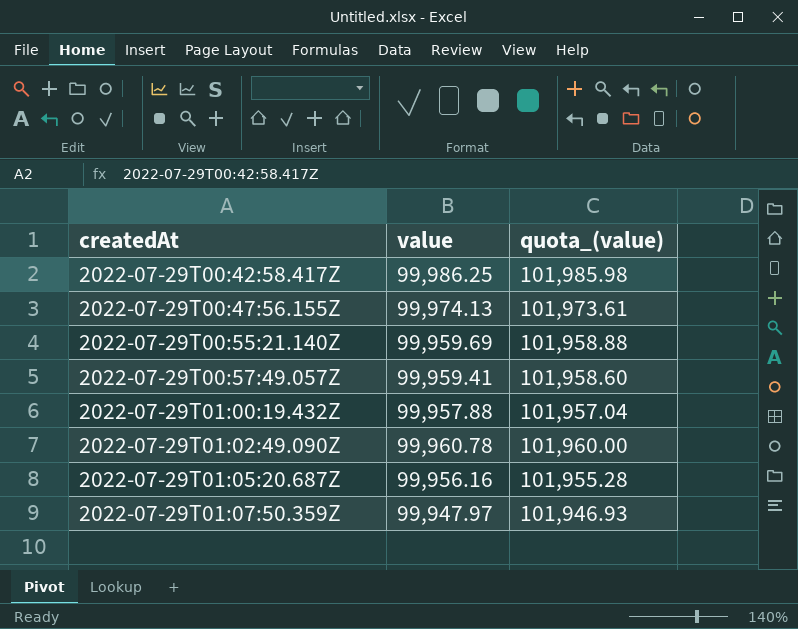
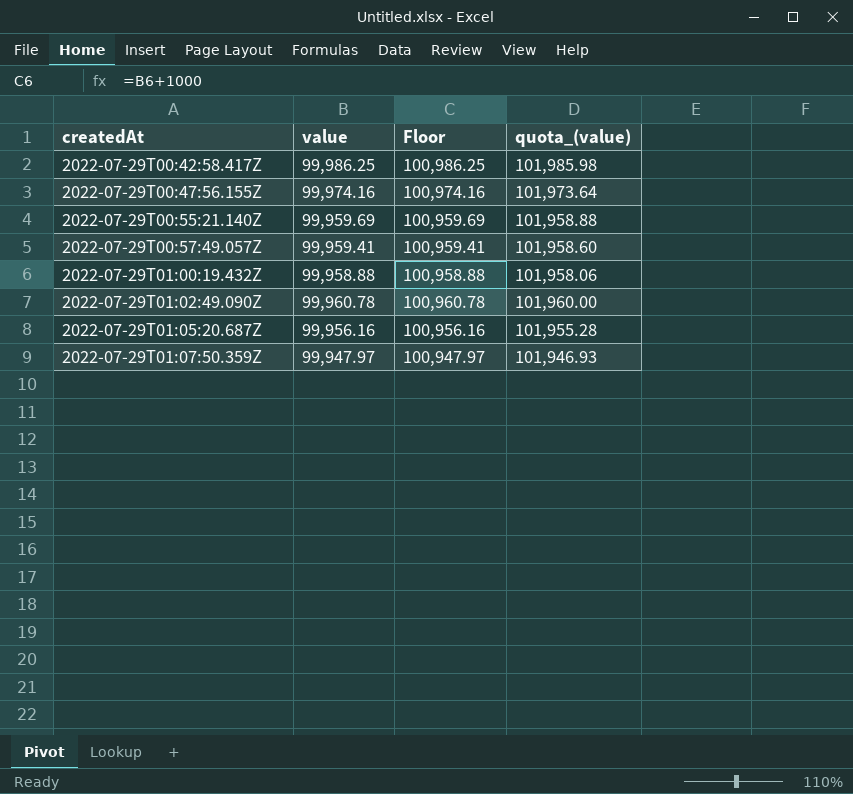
column Floor | formula: none -> [value] + 1000
2022-07-29T00:47:56.155Z | value: 99,974.13 -> 99,974.16
2022-07-29T00:47:56.155Z | quota_(value): 101,973.61 -> 101,973.64
2022-07-29T01:00:19.432Z | value: 99,957.88 -> 99,958.88
2022-07-29T01:00:19.432Z | quota_(value): 101,957.04 -> 101,958.06

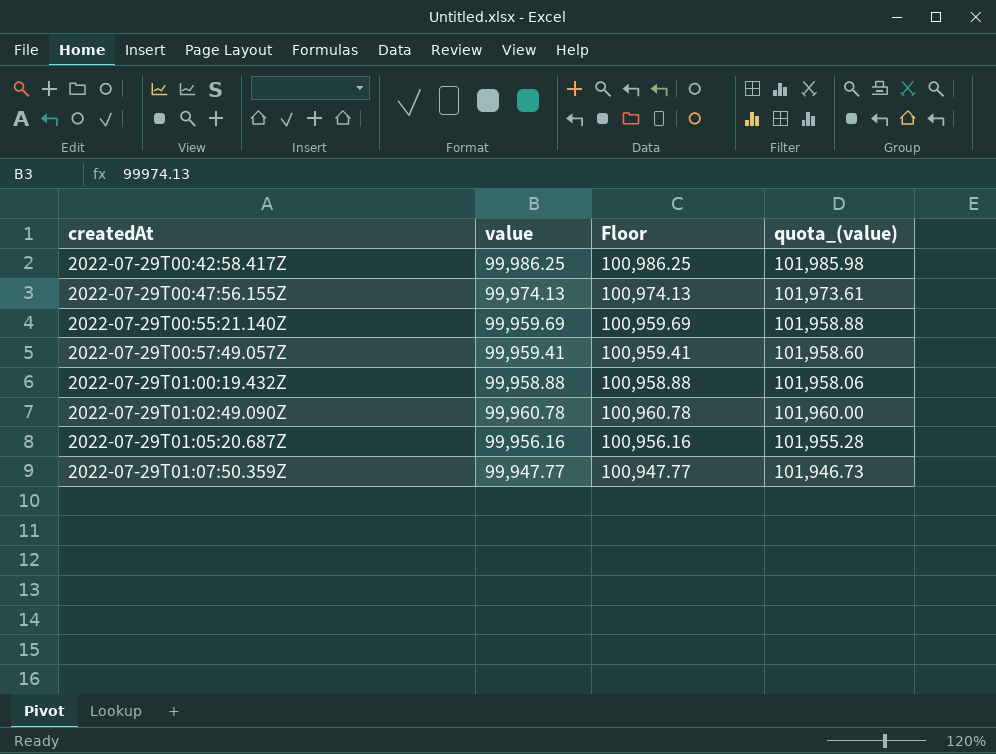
2022-07-29T00:47:56.155Z | value: 99,974.16 -> 99,974.13
2022-07-29T00:47:56.155Z | Floor: 100,974.16 -> 100,974.13
2022-07-29T00:47:56.155Z | quota_(value): 101,973.64 -> 101,973.61
2022-07-29T01:07:50.359Z | value: 99,947.97 -> 99,947.77
2022-07-29T01:07:50.359Z | Floor: 100,947.97 -> 100,947.77
2022-07-29T01:07:50.359Z | quota_(value): 101,946.93 -> 101,946.73

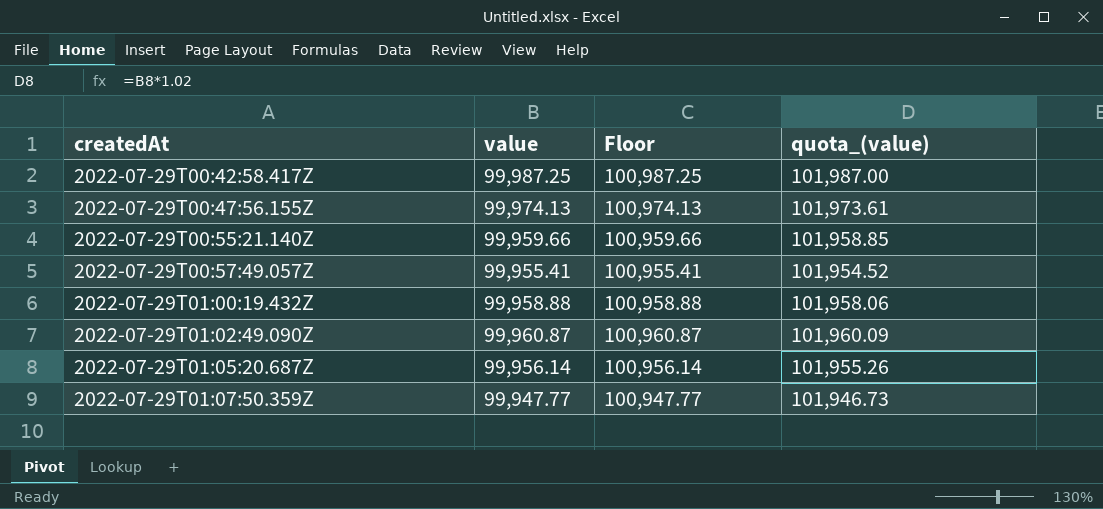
2022-07-29T00:42:58.417Z | value: 99,986.25 -> 99,987.25
2022-07-29T00:42:58.417Z | Floor: 100,986.25 -> 100,987.25
2022-07-29T00:42:58.417Z | quota_(value): 101,985.98 -> 101,987.00
2022-07-29T00:55:21.140Z | value: 99,959.69 -> 99,959.66
2022-07-29T00:55:21.140Z | Floor: 100,959.69 -> 100,959.66
2022-07-29T00:55:21.140Z | quota_(value): 101,958.88 -> 101,958.85
2022-07-29T00:57:49.057Z | value: 99,959.41 -> 99,955.41
2022-07-29T00:57:49.057Z | Floor: 100,959.41 -> 100,955.41
2022-07-29T00:57:49.057Z | quota_(value): 101,958.60 -> 101,954.52
2022-07-29T01:02:49.090Z | value: 99,960.78 -> 99,960.87
2022-07-29T01:02:49.090Z | Floor: 100,960.78 -> 100,960.87
2022-07-29T01:02:49.090Z | quota_(value): 101,960.00 -> 101,960.09
2022-07-29T01:05:20.687Z | value: 99,956.16 -> 99,956.14
2022-07-29T01:05:20.687Z | Floor: 100,956.16 -> 100,956.14
2022-07-29T01:05:20.687Z | quota_(value): 101,955.28 -> 101,955.26

